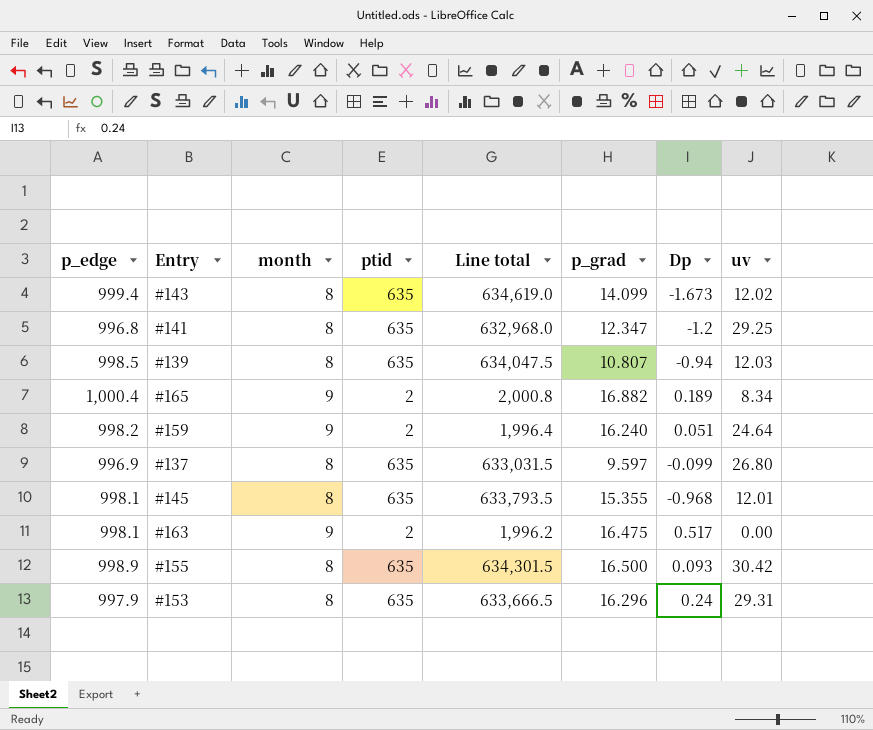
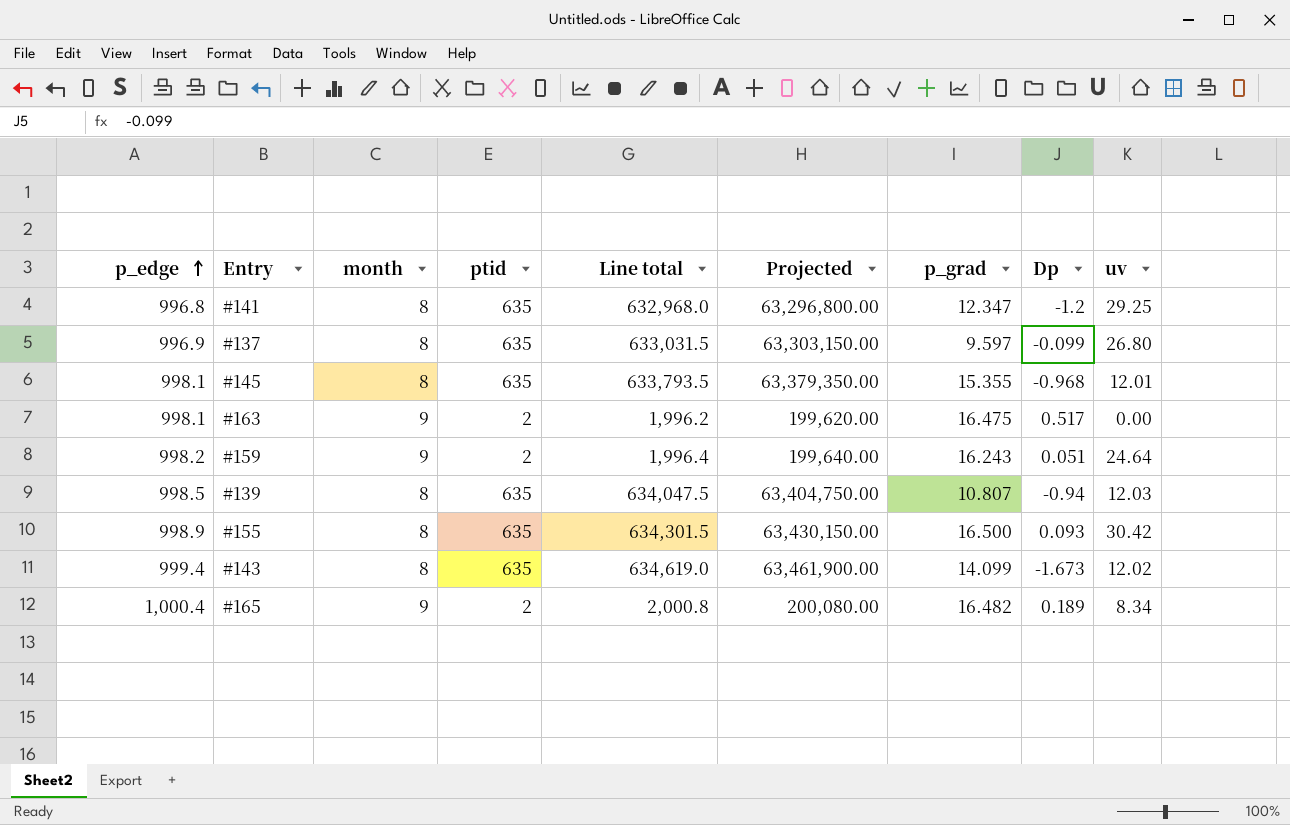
row order: none -> p_edge ascending
column Projected | formula: none -> [Line total] * 100
row #153: 997.9 | 8 | 635 | 633,666.5 | 16.296 | 0.24 | 29.31 -> none
#159 | p_grad: 16.240 -> 16.243
#165 | p_grad: 16.882 -> 16.482

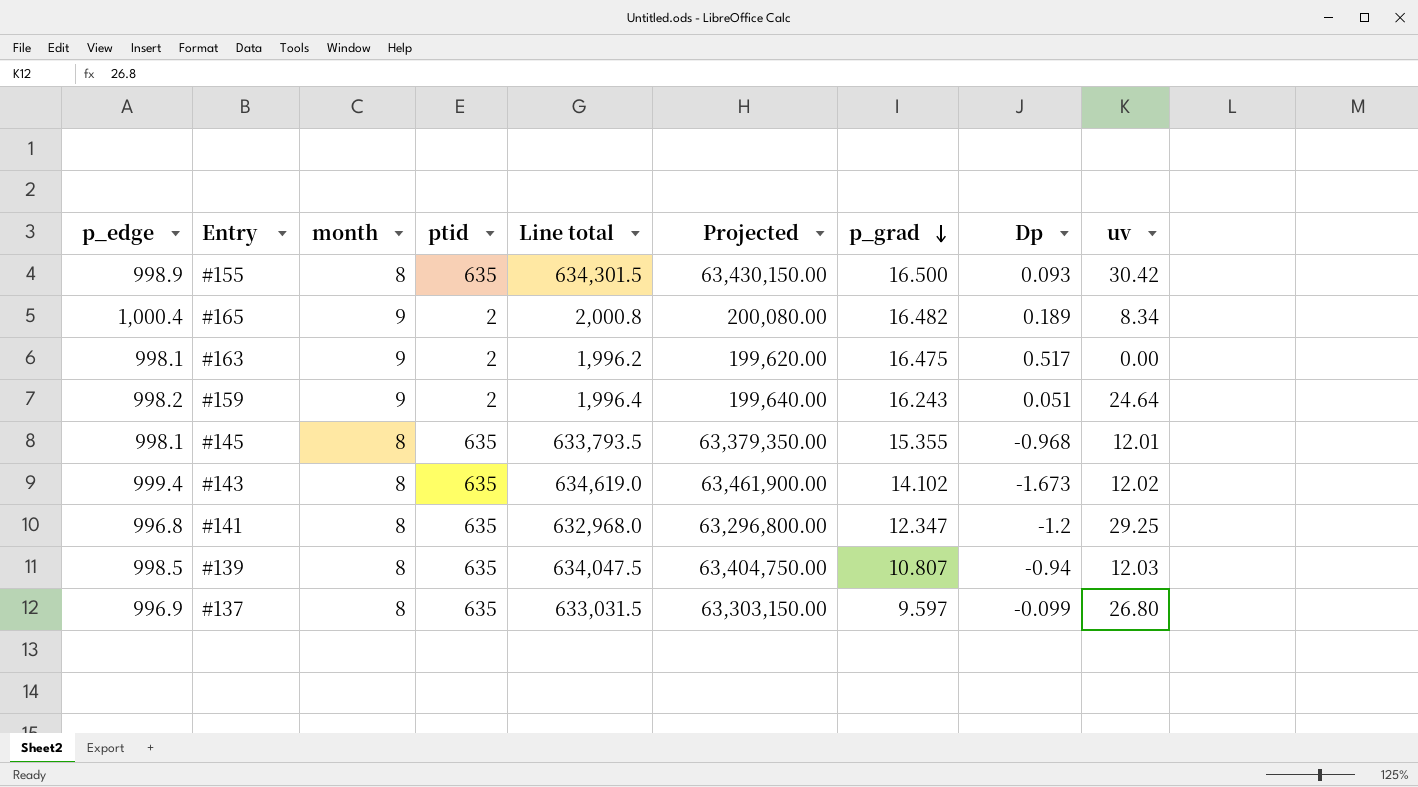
row order: p_edge ascending -> p_grad descending
#143 | p_grad: 14.099 -> 14.102

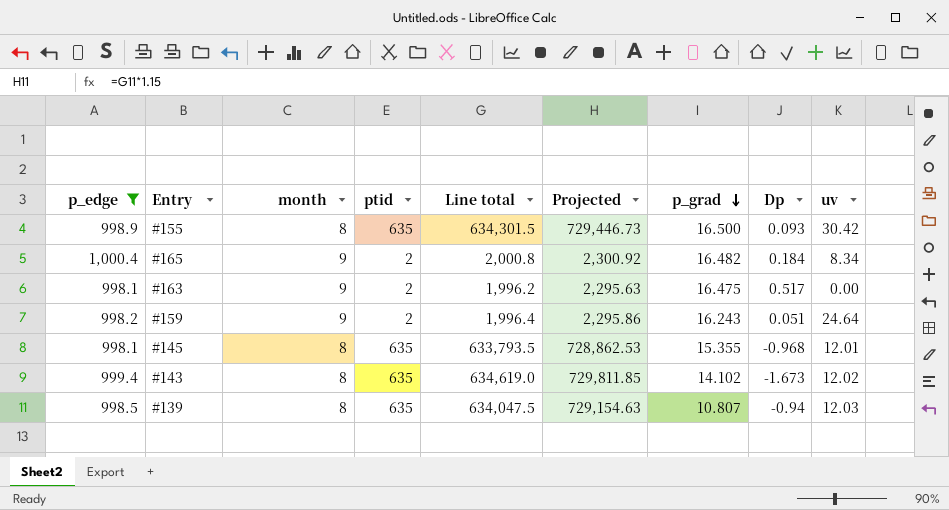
filter: none -> p_edge >= 998.1
column Projected | formula: [Line total] * 100 -> [Line total] * 1.15
#165 | Dp: 0.189 -> 0.184

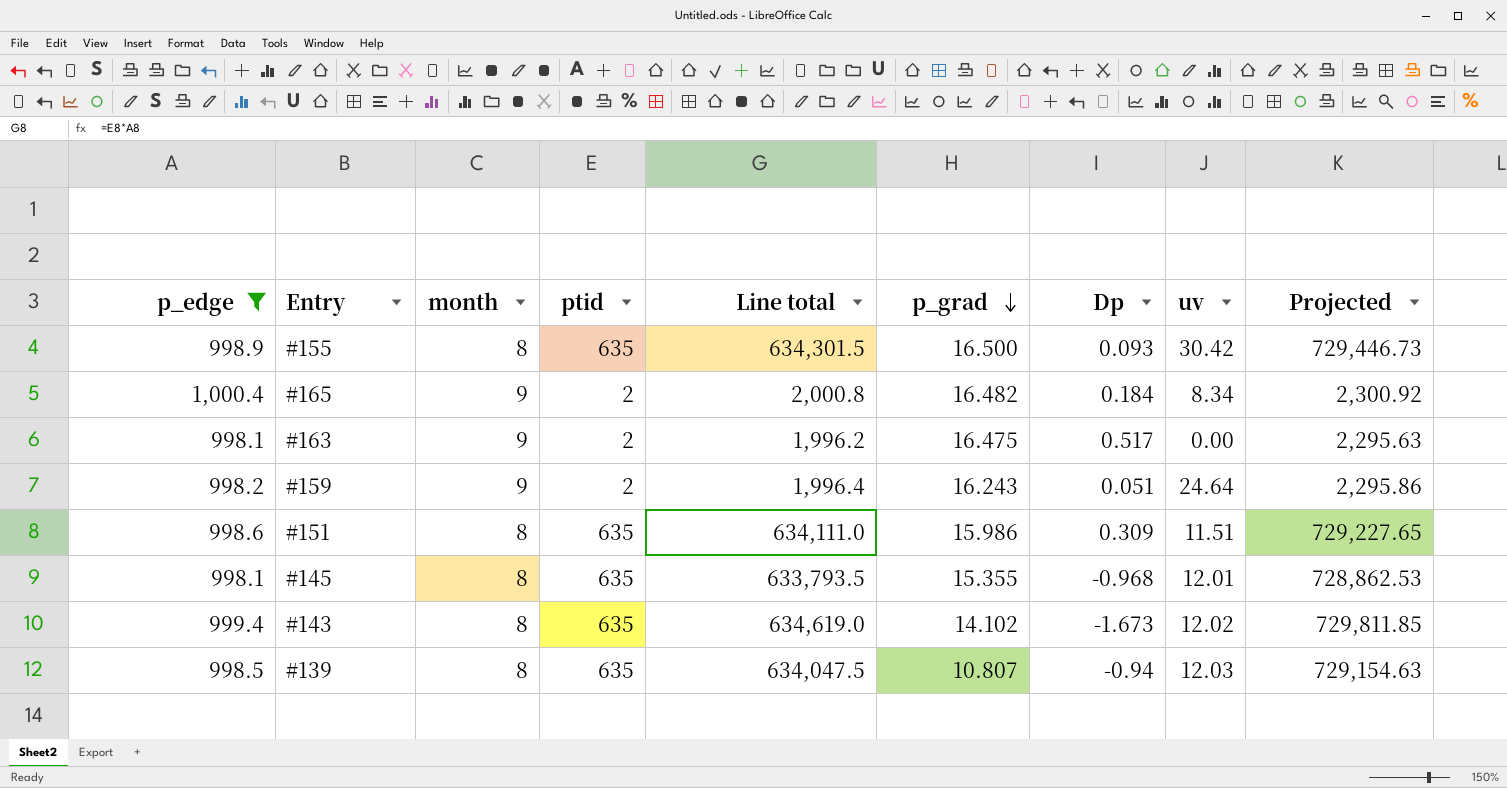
column Projected | position: 6 -> 9
row #151: none -> 998.6 | 8 | 635 | 634,111.0 | 15.986 | 0.309 | 11.51 | 729,227.65

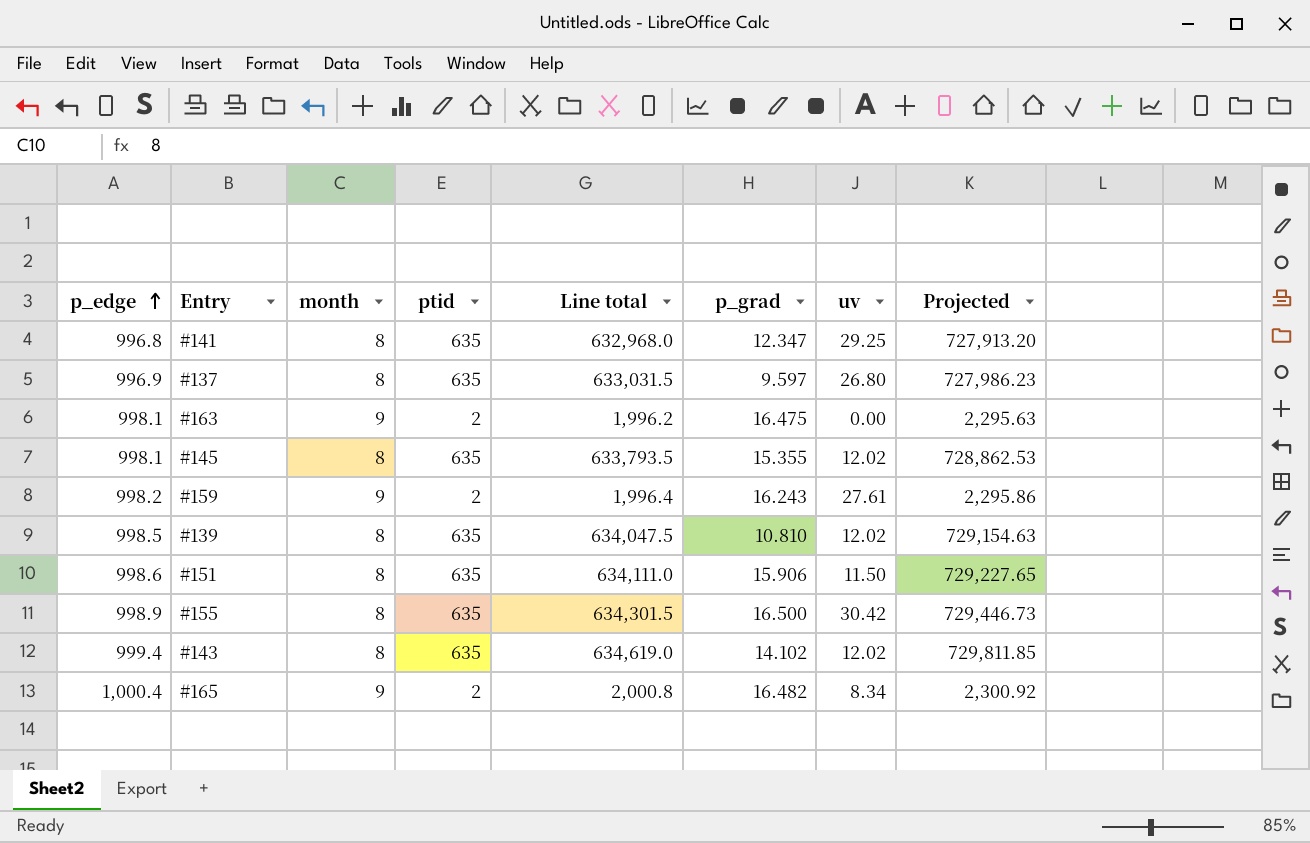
filter: p_edge >= 998.1 -> none
row order: p_grad descending -> p_edge ascending
column Dp | position: 7 -> none
#145 | uv: 12.01 -> 12.02
#159 | uv: 24.64 -> 27.61
#139 | p_grad: 10.807 -> 10.810
#139 | uv: 12.03 -> 12.02
#151 | p_grad: 15.986 -> 15.906
#151 | uv: 11.51 -> 11.50

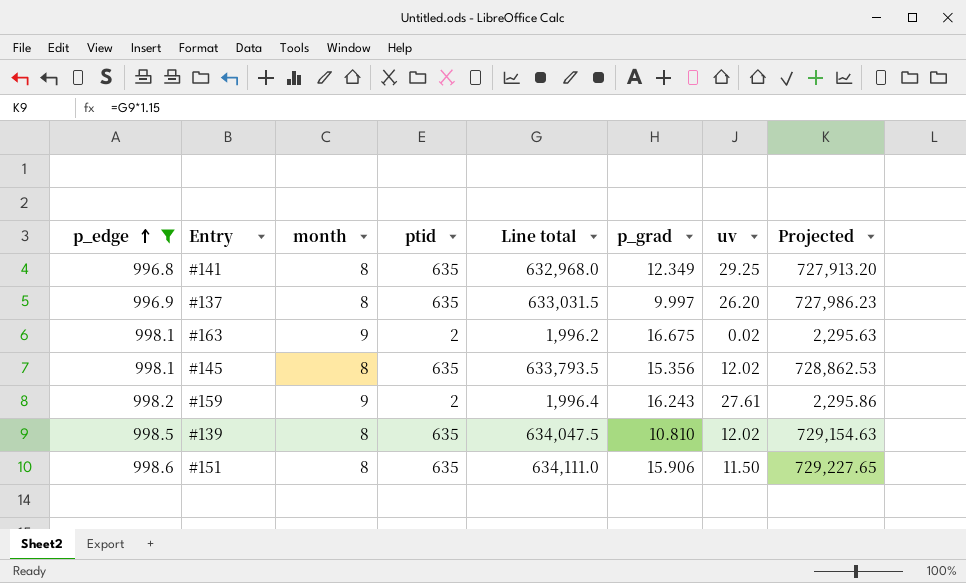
filter: none -> p_edge <= 998.6
#141 | p_grad: 12.347 -> 12.349
#137 | p_grad: 9.597 -> 9.997
#137 | uv: 26.80 -> 26.20
#163 | p_grad: 16.475 -> 16.675
#163 | uv: 0.00 -> 0.02
#145 | p_grad: 15.355 -> 15.356

